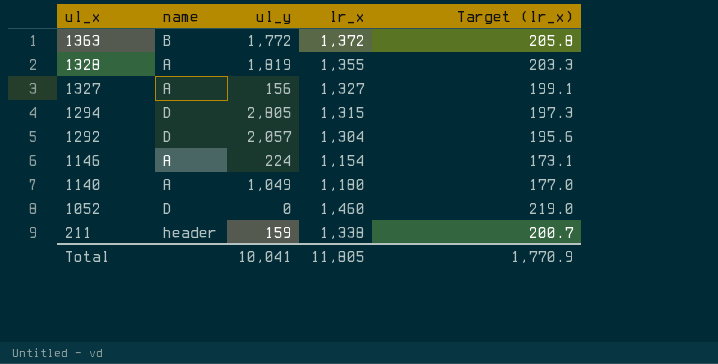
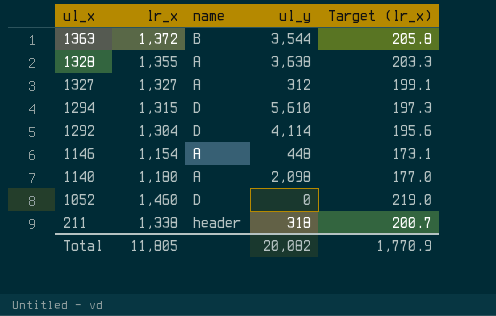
column lr_x | position: 4 -> 2
1363 | ul_y: 1,772 -> 3,544
1328 | ul_y: 1,819 -> 3,638
1327 | ul_y: 156 -> 312
1294 | ul_y: 2,805 -> 5,610
1292 | ul_y: 2,057 -> 4,114
1146 | ul_y: 224 -> 448
1140 | ul_y: 1,049 -> 2,098
211 | ul_y: 159 -> 318
Total | ul_y: 10,041 -> 20,082

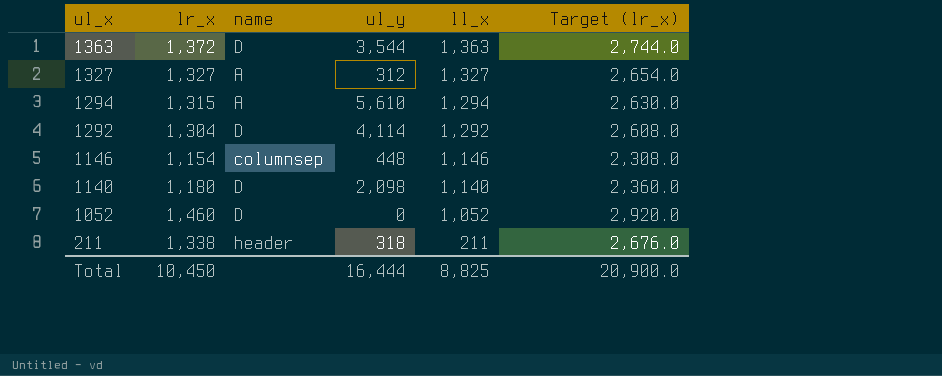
column ll_x | position: none -> 5
column Target (lr_x) | formula: [lr_x] * 0.15 -> [lr_x] * 2
row 1328: 1,355 | A | 3,638 | 203.3 -> none
1363 | name: B -> D
1294 | name: D -> A
1146 | name: A -> columnsep
1140 | name: A -> D
Total | lr_x: 11,805 -> 10,450
Total | ul_y: 20,082 -> 16,444
Total | Target (lr_x): 1,770.9 -> 20,900.0

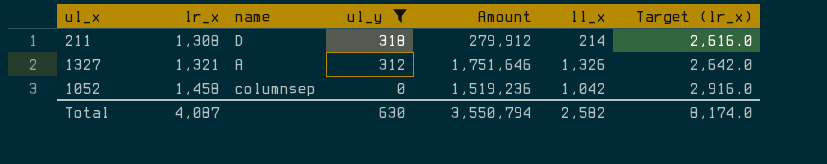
filter: none -> ul_y <= 318
row order: ul_x descending -> lr_x ascending
column Amount | formula: none -> [lr_x] * [ll_x]
211 | lr_x: 1,338 -> 1,308
211 | name: header -> D
211 | ll_x: 211 -> 214
211 | Target (lr_x): 2,676.0 -> 2,616.0
1327 | lr_x: 1,327 -> 1,321
1327 | ll_x: 1,327 -> 1,326
1327 | Target (lr_x): 2,654.0 -> 2,642.0
1052 | lr_x: 1,460 -> 1,458
1052 | name: D -> columnsep
1052 | ll_x: 1,052 -> 1,042
1052 | Target (lr_x): 2,920.0 -> 2,916.0
Total | lr_x: 10,450 -> 4,087
Total | ul_y: 16,444 -> 630
Total | ll_x: 8,825 -> 2,582
Total | Target (lr_x): 20,900.0 -> 8,174.0

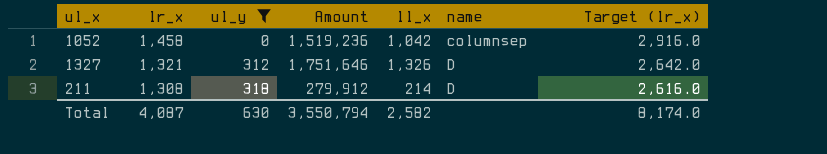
row order: lr_x ascending -> lr_x descending
column name | position: 3 -> 6
1327 | name: A -> D

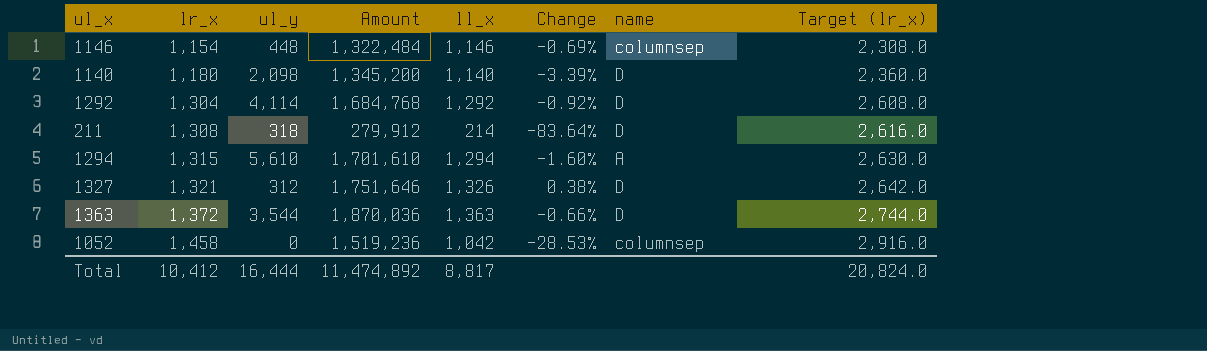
filter: ul_y <= 318 -> none
row order: lr_x descending -> lr_x ascending
column Change | formula: none -> ([ll_x] - [lr_x]) / [lr_x]
Total | lr_x: 4,087 -> 10,412
Total | ul_y: 630 -> 16,444
Total | Amount: 3,550,794 -> 11,474,892
Total | ll_x: 2,582 -> 8,817
Total | Target (lr_x): 8,174.0 -> 20,824.0

